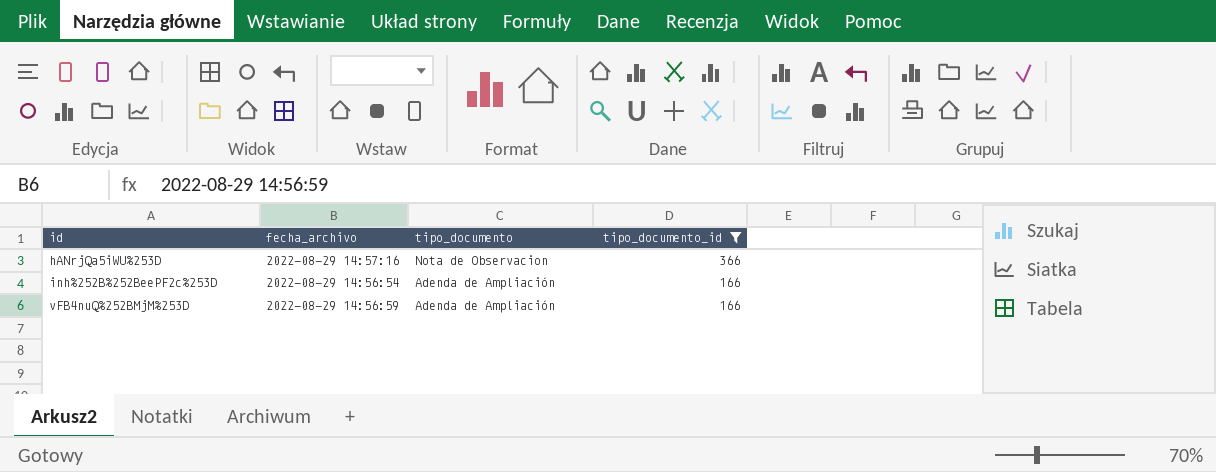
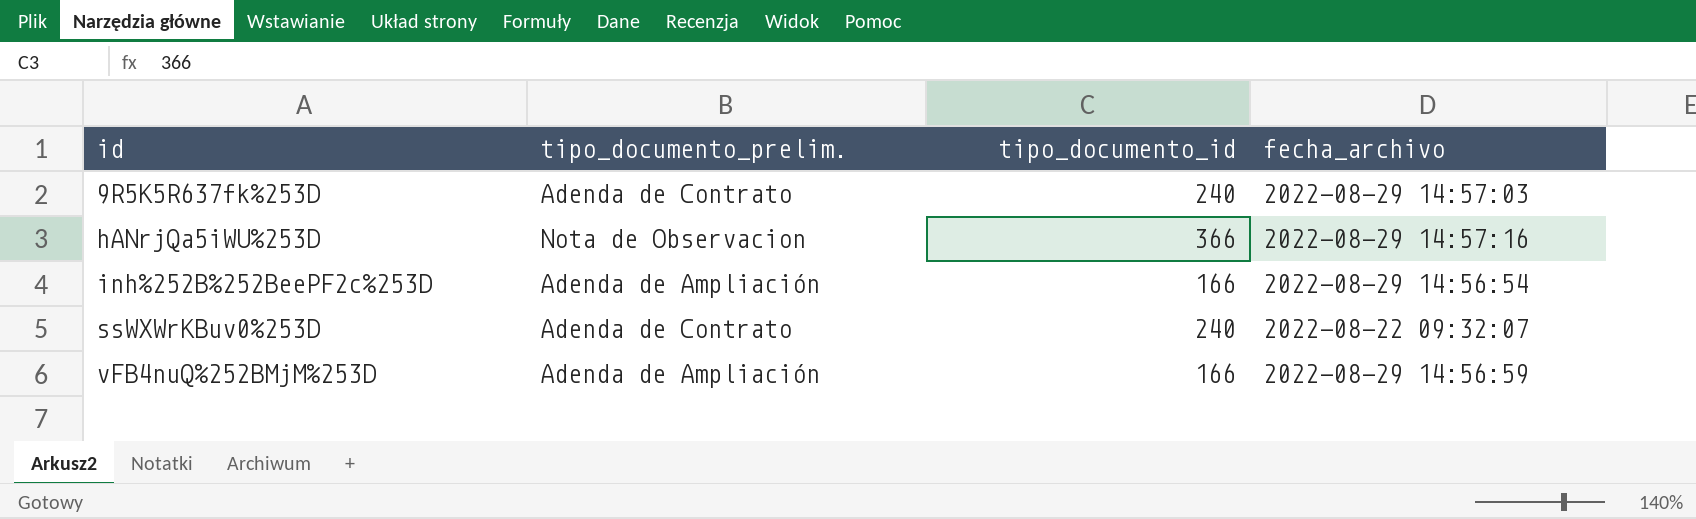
filter: tipo_documento_id != 240 -> none
column name: tipo_documento -> tipo_documento_prelim.
column fecha_archivo | position: 2 -> 4

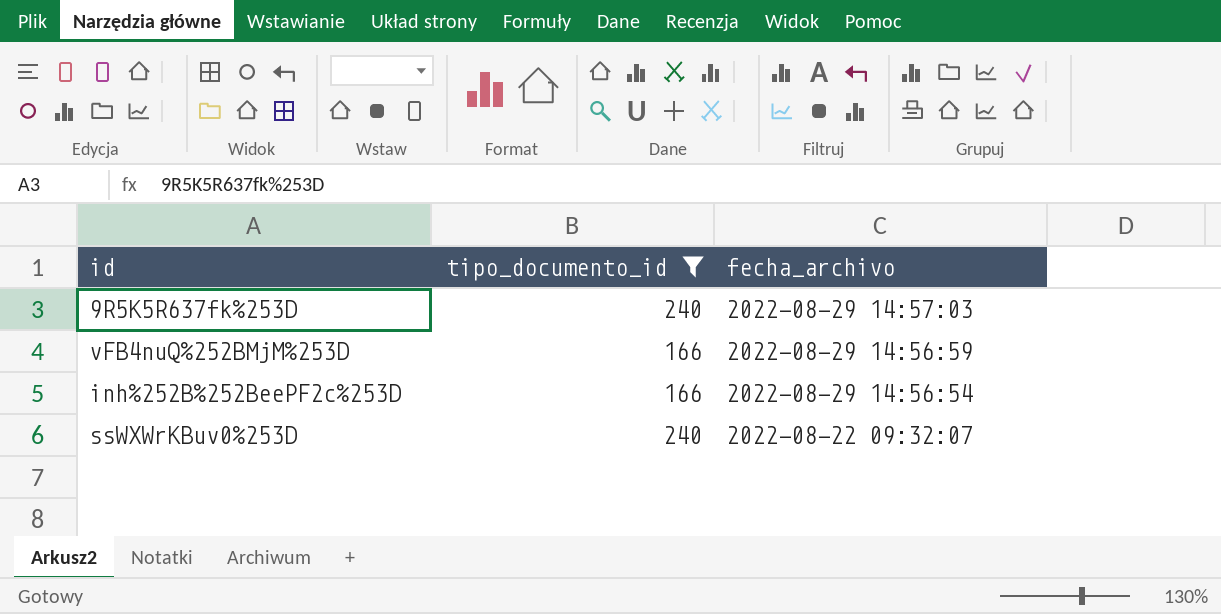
filter: none -> tipo_documento_id != 366
row order: id ascending -> fecha_archivo descending
column tipo_documento_prelim. | position: 2 -> none

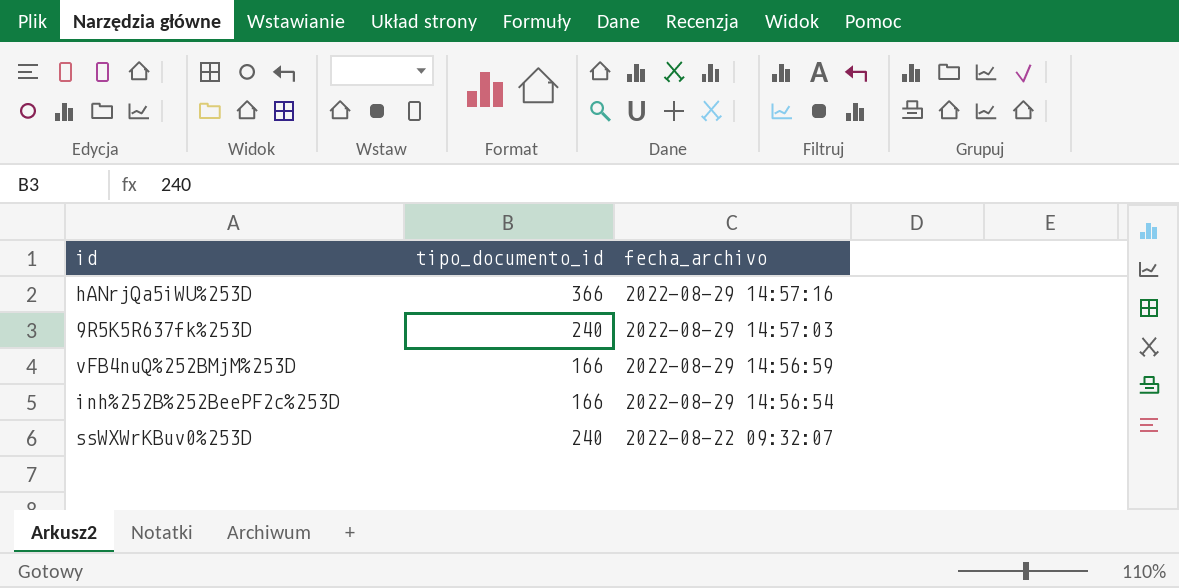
filter: tipo_documento_id != 366 -> none

